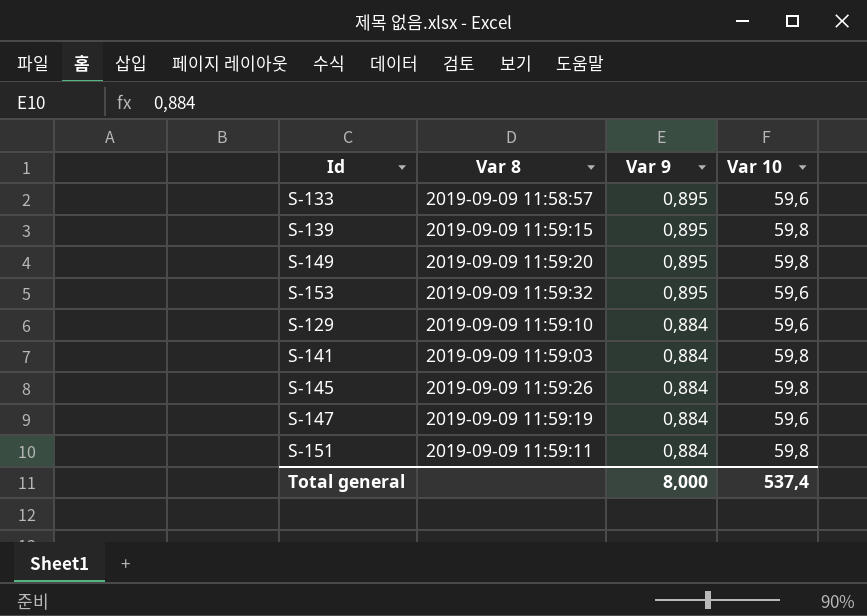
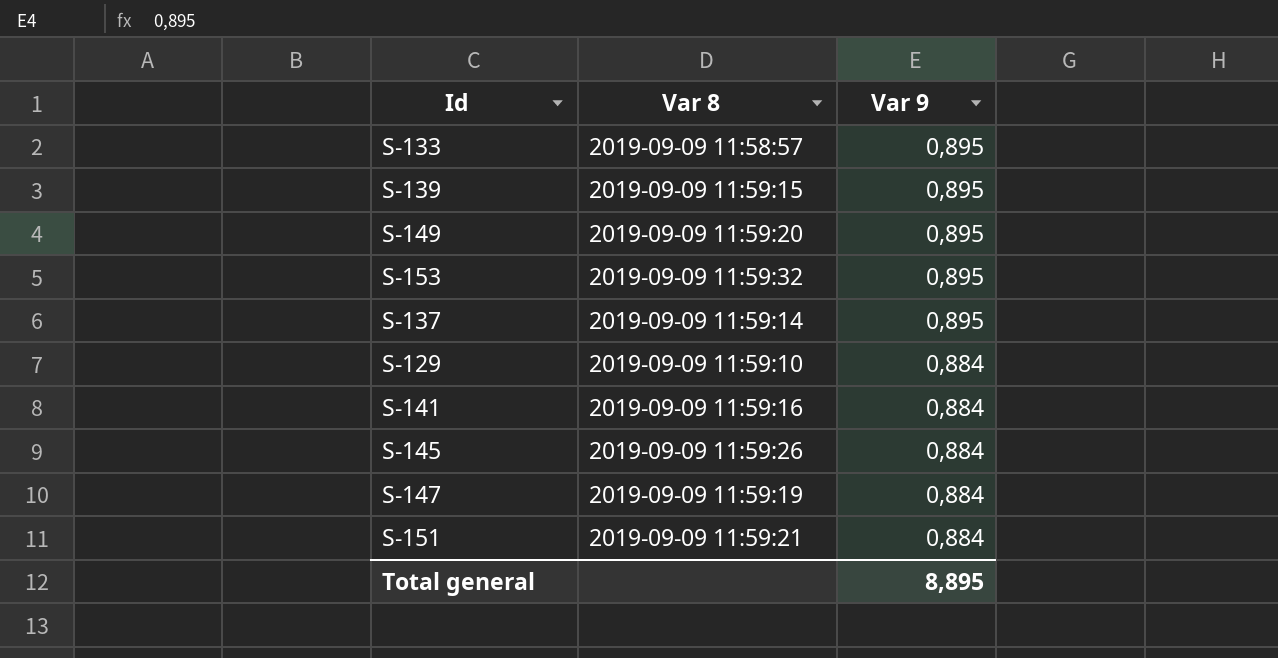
column Var 10 | position: 4 -> none
row S-137: none -> 2019-09-09 11:59:14 | 0,895
S-141 | Var 8: 2019-09-09 11:59:03 -> 2019-09-09 11:59:16
S-151 | Var 8: 2019-09-09 11:59:11 -> 2019-09-09 11:59:21
Total general | Var 9: 8,000 -> 8,895

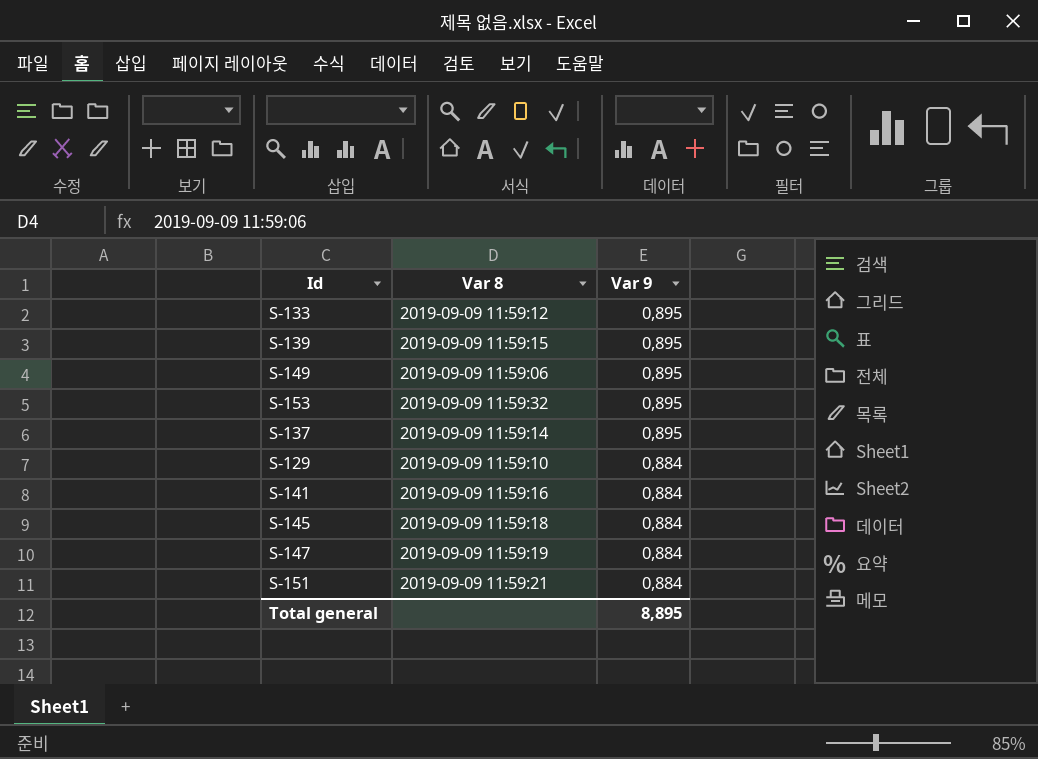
S-133 | Var 8: 2019-09-09 11:58:57 -> 2019-09-09 11:59:12
S-149 | Var 8: 2019-09-09 11:59:20 -> 2019-09-09 11:59:06
S-145 | Var 8: 2019-09-09 11:59:26 -> 2019-09-09 11:59:18

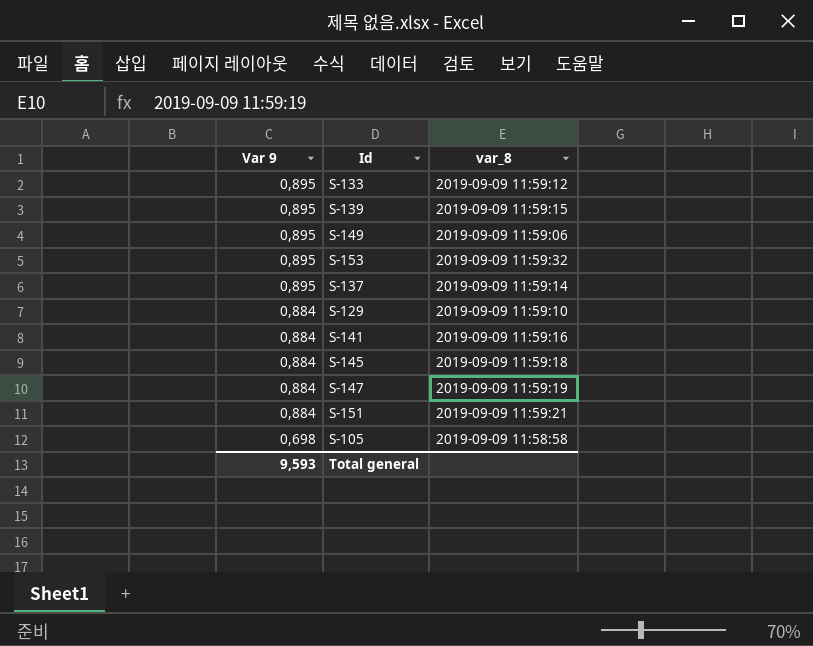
column Var 9 | position: 3 -> 1
column name: Var 8 -> var_8
row S-105: none -> 0,698 | 2019-09-09 11:58:58
Total general | Var 9: 8,895 -> 9,593

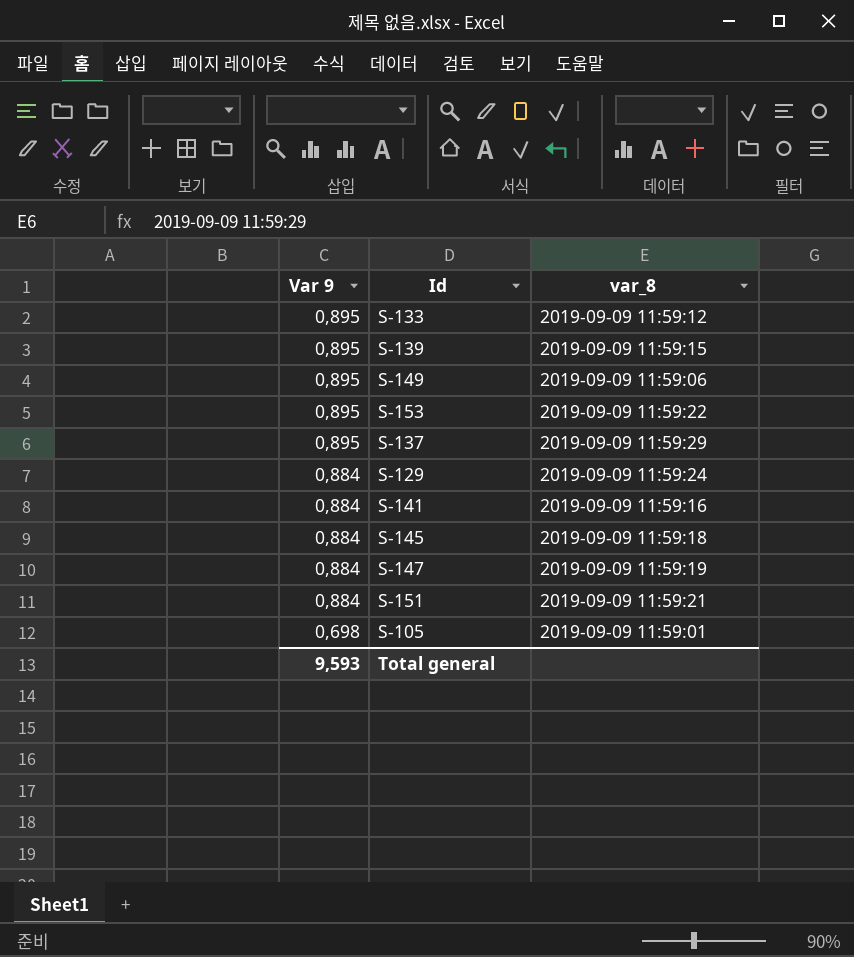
S-153 | var_8: 2019-09-09 11:59:32 -> 2019-09-09 11:59:22
S-137 | var_8: 2019-09-09 11:59:14 -> 2019-09-09 11:59:29
S-129 | var_8: 2019-09-09 11:59:10 -> 2019-09-09 11:59:24
S-105 | var_8: 2019-09-09 11:58:58 -> 2019-09-09 11:59:01

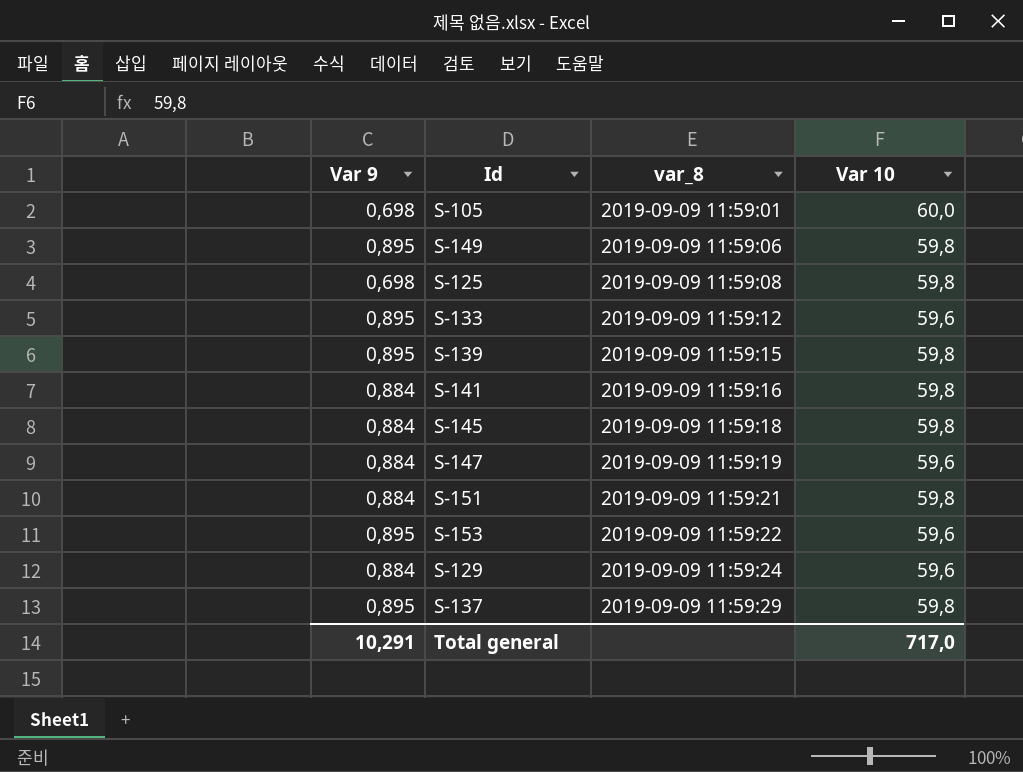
row order: Var 9 descending -> var_8 ascending
column Var 10 | position: none -> 4
row S-125: none -> 0,698 | 2019-09-09 11:59:08 | 59,8
Total general | Var 9: 9,593 -> 10,291

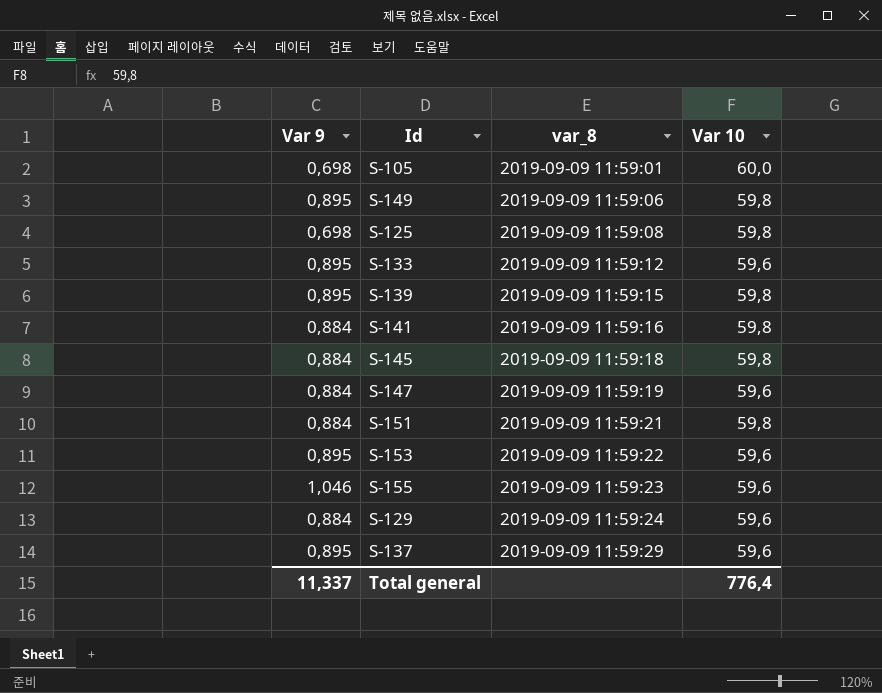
row S-155: none -> 1,046 | 2019-09-09 11:59:23 | 59,6
S-137 | Var 10: 59,8 -> 59,6
Total general | Var 9: 10,291 -> 11,337
Total general | Var 10: 717,0 -> 776,4

